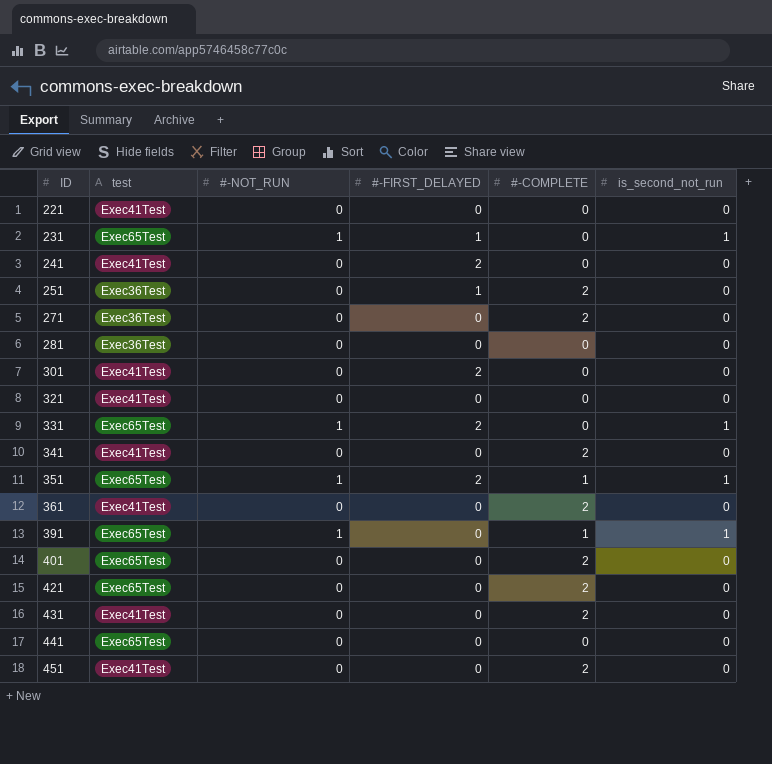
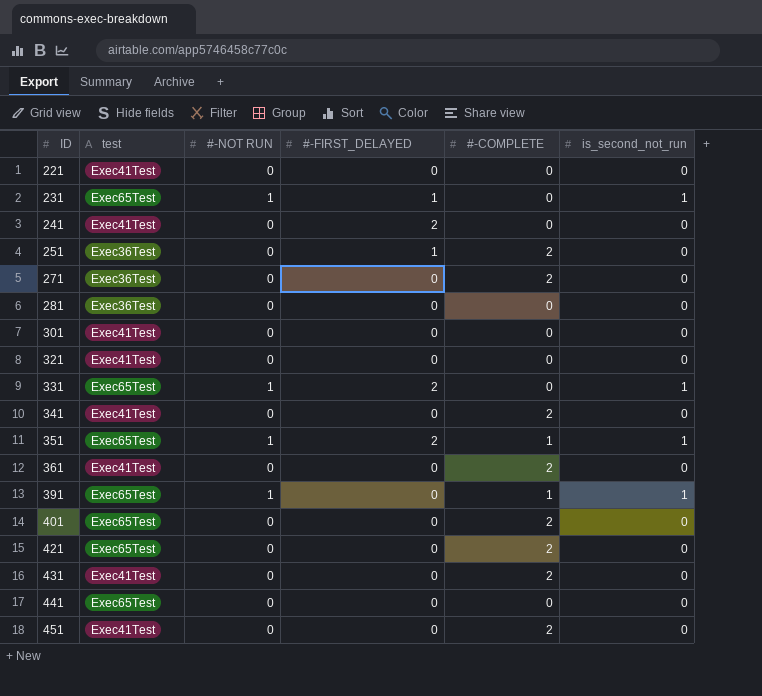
column name: #-NOT_RUN -> #-NOT RUN
301 | #-FIRST_DELAYED: 2 -> 0

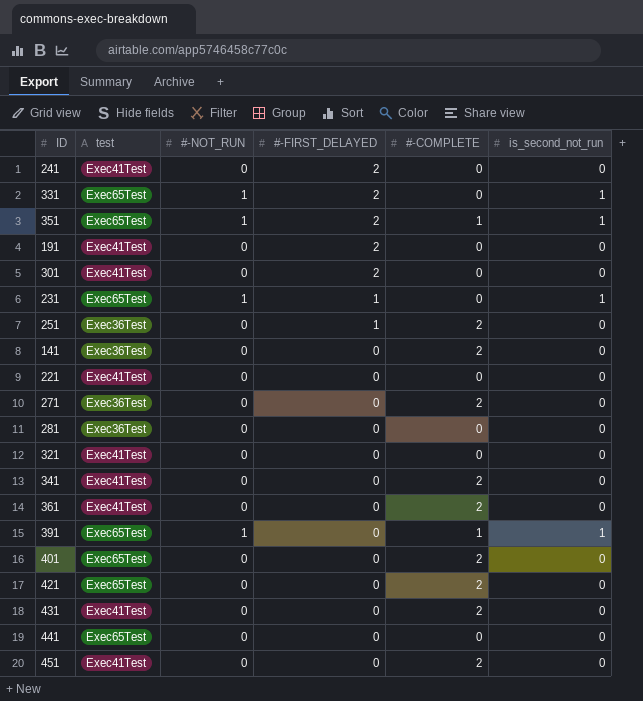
row order: ID ascending -> #-FIRST_DELAYED descending
column name: #-NOT RUN -> #-NOT_RUN
row 191: none -> Exec41Test | 0 | 2 | 0 | 0
301 | #-FIRST_DELAYED: 0 -> 2
row 141: none -> Exec36Test | 0 | 0 | 2 | 0

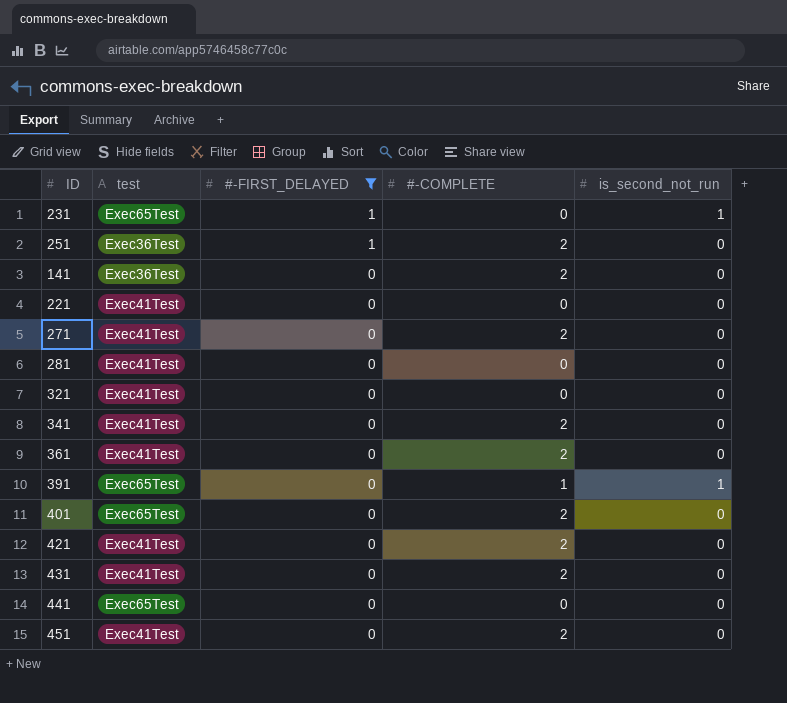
filter: none -> #-FIRST_DELAYED != 2
column #-NOT_RUN | position: 3 -> none
271 | test: Exec36Test -> Exec41Test
281 | test: Exec36Test -> Exec41Test
421 | test: Exec65Test -> Exec41Test

